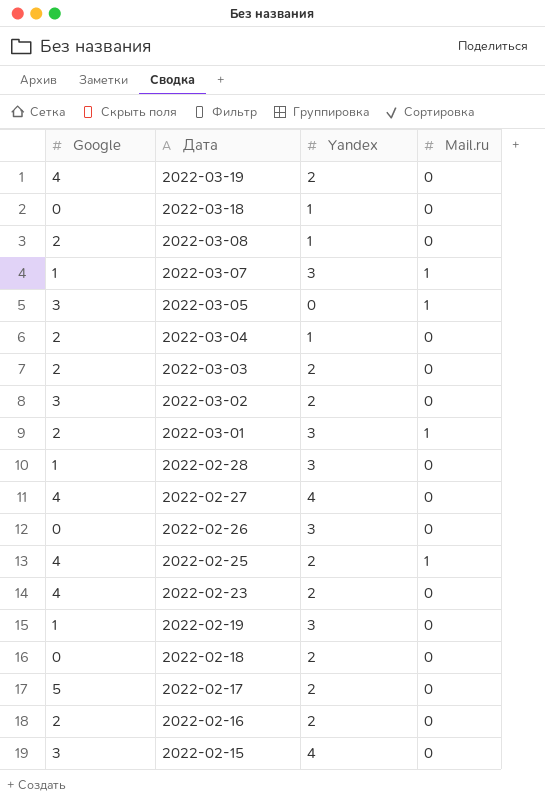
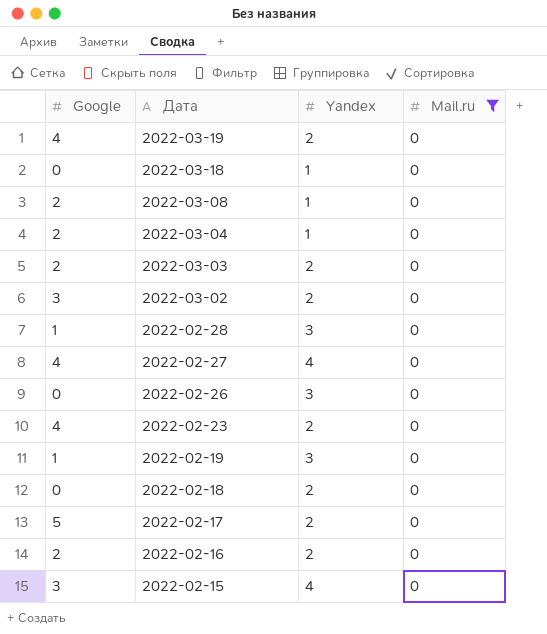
filter: none -> Mail.ru = 0

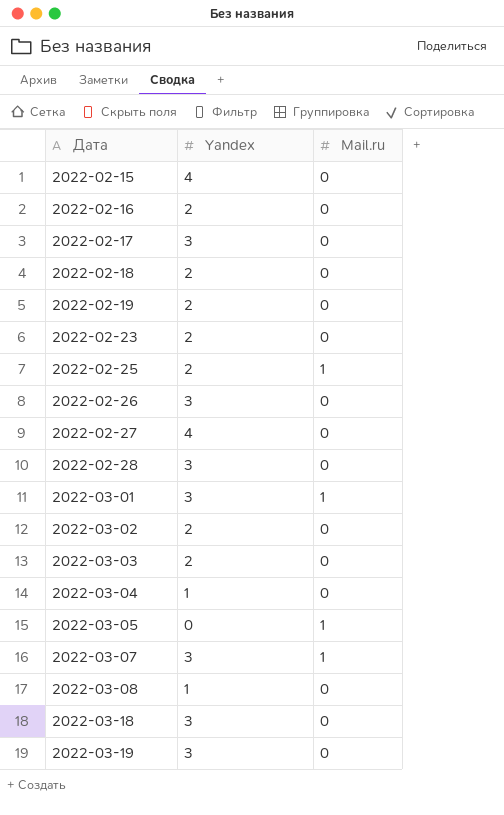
filter: Mail.ru = 0 -> none
row order: Дата descending -> Дата ascending
column Google | position: 1 -> none
2022-02-17 | Yandex: 2 -> 3
2022-02-19 | Yandex: 3 -> 2
2022-03-18 | Yandex: 1 -> 3
2022-03-19 | Yandex: 2 -> 3

